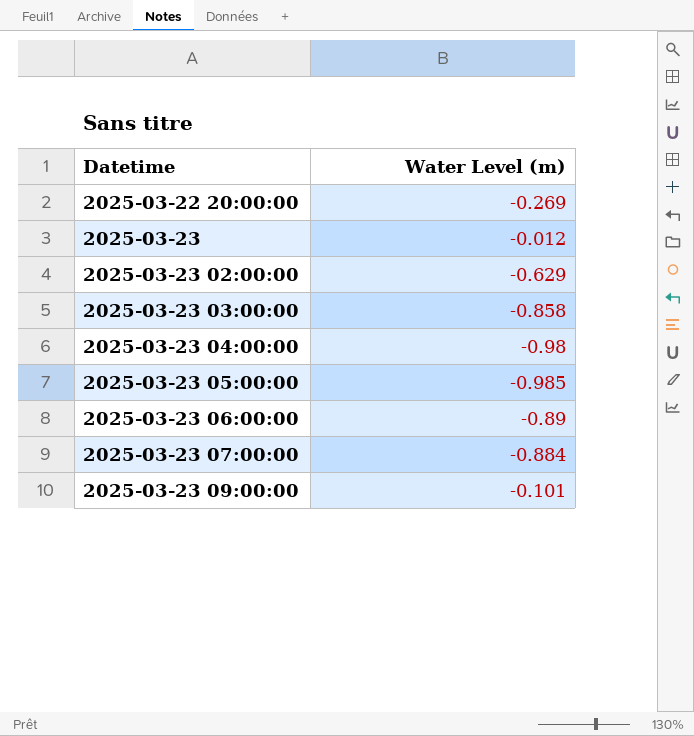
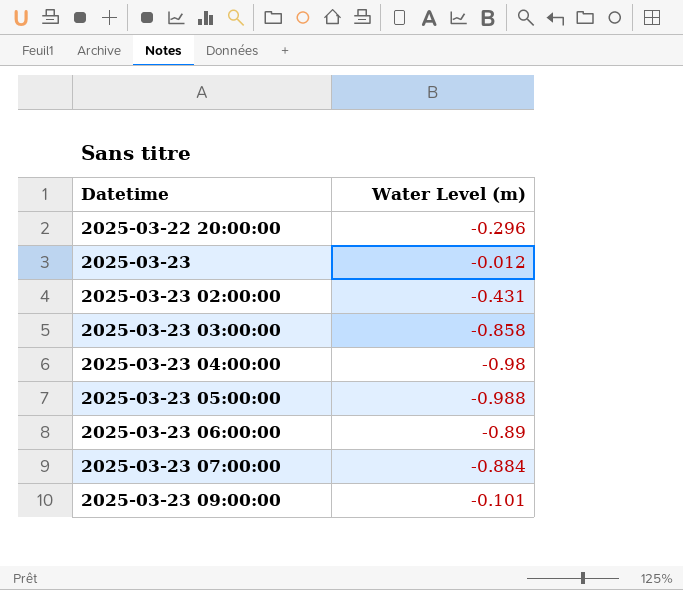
2025-03-22 20:00:00 | Water Level (m): -0.269 -> -0.296
2025-03-23 02:00:00 | Water Level (m): -0.629 -> -0.431
2025-03-23 05:00:00 | Water Level (m): -0.985 -> -0.988

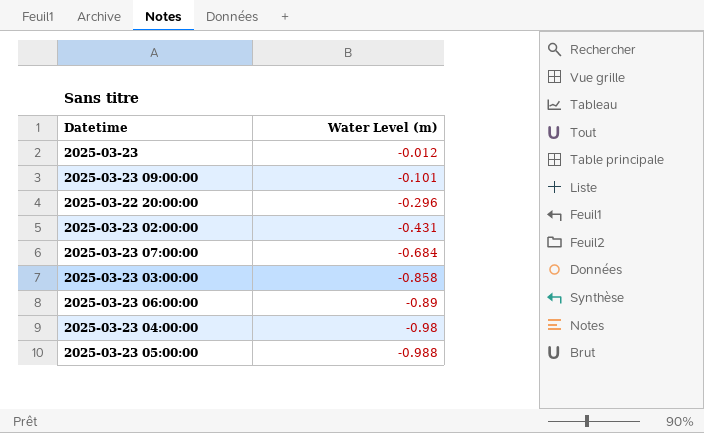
row order: Datetime ascending -> Water Level (m) descending
2025-03-23 07:00:00 | Water Level (m): -0.884 -> -0.684

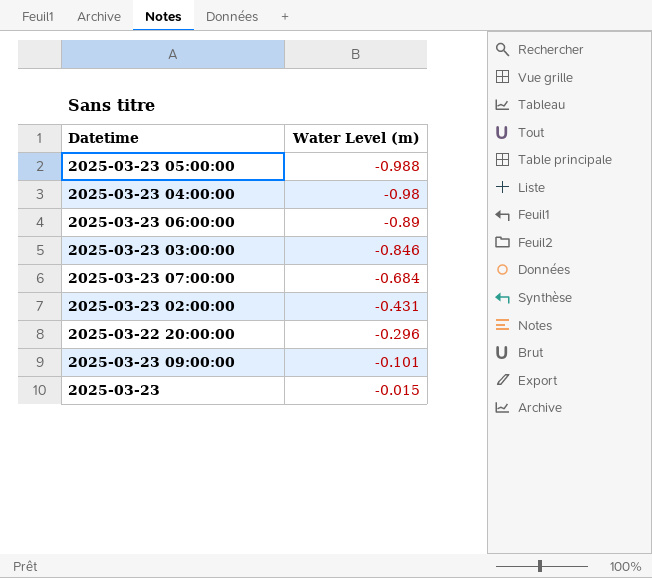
row order: Water Level (m) descending -> Water Level (m) ascending
2025-03-23 03:00:00 | Water Level (m): -0.858 -> -0.846
2025-03-23 | Water Level (m): -0.012 -> -0.015

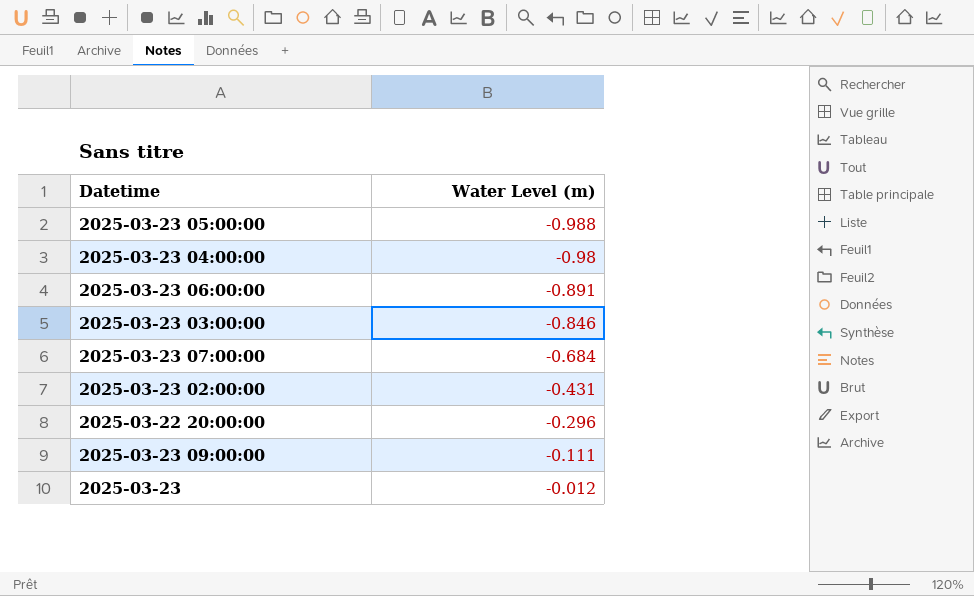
2025-03-23 06:00:00 | Water Level (m): -0.89 -> -0.891
2025-03-23 09:00:00 | Water Level (m): -0.101 -> -0.111
2025-03-23 | Water Level (m): -0.015 -> -0.012

